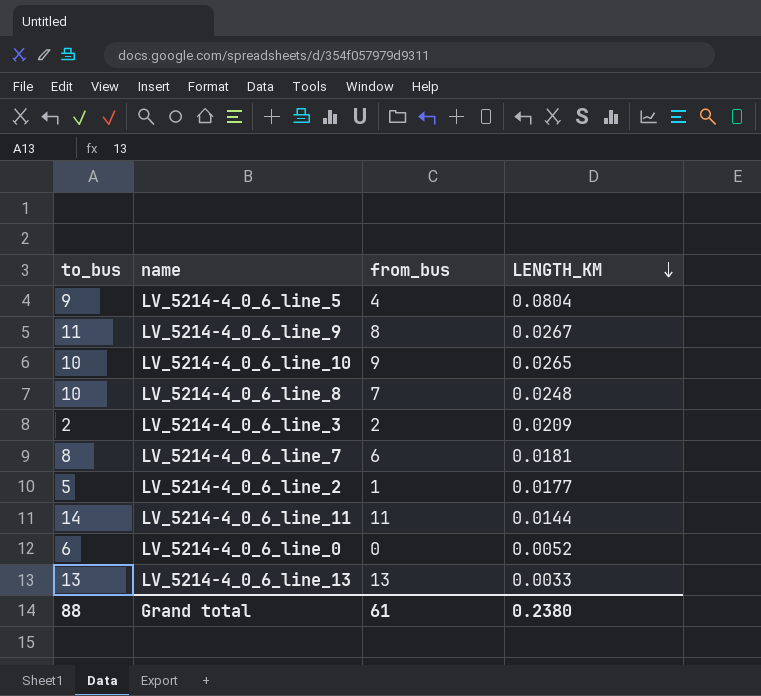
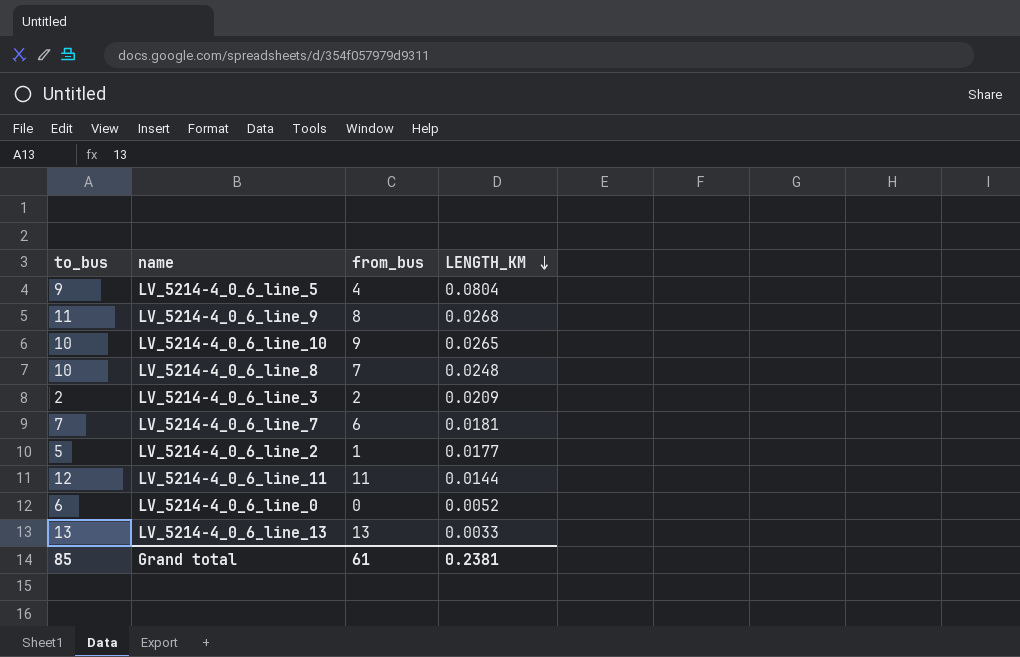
LV_5214-4_0_6_line_9 | LENGTH_KM: 0.0267 -> 0.0268
LV_5214-4_0_6_line_7 | to_bus: 8 -> 7
LV_5214-4_0_6_line_11 | to_bus: 14 -> 12
Grand total | to_bus: 88 -> 85
Grand total | LENGTH_KM: 0.2380 -> 0.2381

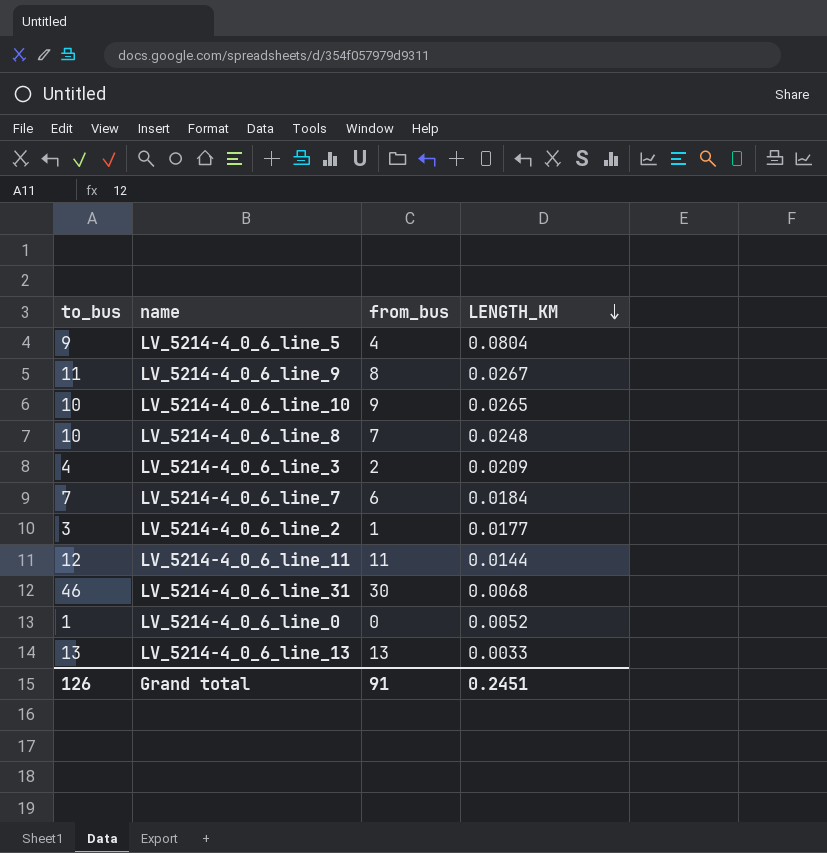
LV_5214-4_0_6_line_9 | LENGTH_KM: 0.0268 -> 0.0267
LV_5214-4_0_6_line_3 | to_bus: 2 -> 4
LV_5214-4_0_6_line_7 | LENGTH_KM: 0.0181 -> 0.0184
LV_5214-4_0_6_line_2 | to_bus: 5 -> 3
row LV_5214-4_0_6_line_31: none -> 46 | 30 | 0.0068
LV_5214-4_0_6_line_0 | to_bus: 6 -> 1
Grand total | to_bus: 85 -> 126
Grand total | from_bus: 61 -> 91
Grand total | LENGTH_KM: 0.2381 -> 0.2451

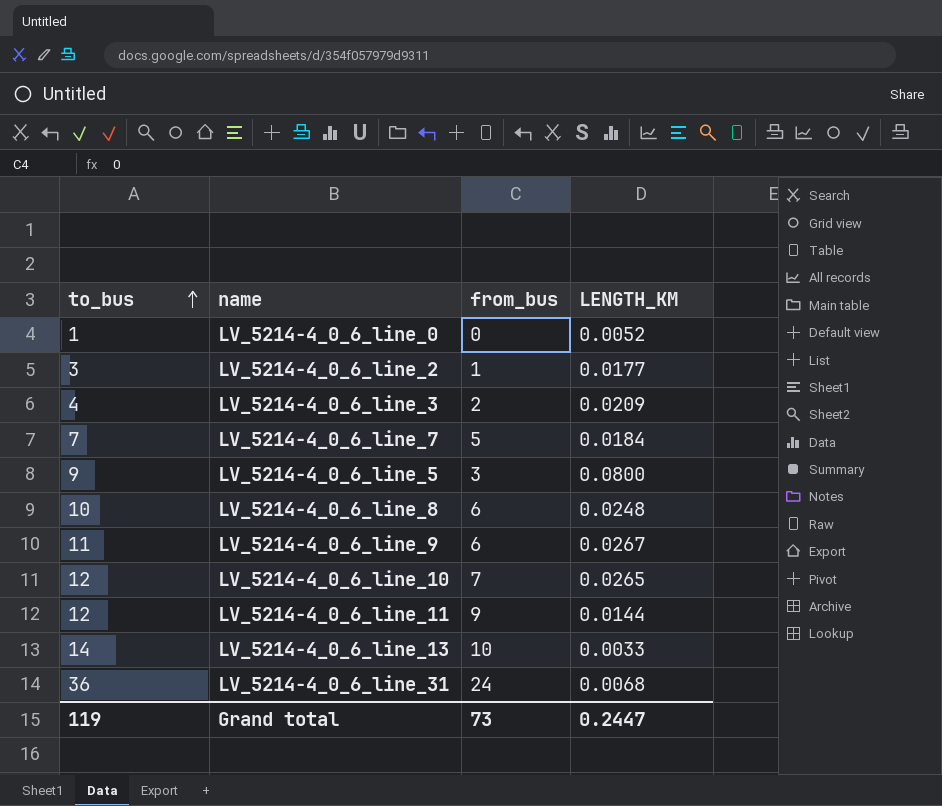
row order: LENGTH_KM descending -> to_bus ascending
LV_5214-4_0_6_line_7 | from_bus: 6 -> 5
LV_5214-4_0_6_line_5 | from_bus: 4 -> 3
LV_5214-4_0_6_line_5 | LENGTH_KM: 0.0804 -> 0.0800
LV_5214-4_0_6_line_8 | from_bus: 7 -> 6
LV_5214-4_0_6_line_9 | from_bus: 8 -> 6
LV_5214-4_0_6_line_10 | to_bus: 10 -> 12
LV_5214-4_0_6_line_10 | from_bus: 9 -> 7
LV_5214-4_0_6_line_11 | from_bus: 11 -> 9
LV_5214-4_0_6_line_13 | to_bus: 13 -> 14
LV_5214-4_0_6_line_13 | from_bus: 13 -> 10
LV_5214-4_0_6_line_31 | to_bus: 46 -> 36
LV_5214-4_0_6_line_31 | from_bus: 30 -> 24
Grand total | to_bus: 126 -> 119
Grand total | from_bus: 91 -> 73
Grand total | LENGTH_KM: 0.2451 -> 0.2447

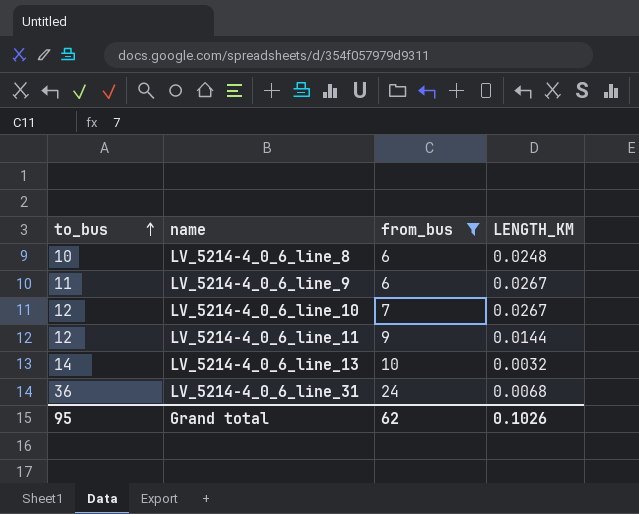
filter: none -> from_bus >= 6
LV_5214-4_0_6_line_10 | LENGTH_KM: 0.0265 -> 0.0267
LV_5214-4_0_6_line_13 | LENGTH_KM: 0.0033 -> 0.0032
Grand total | to_bus: 119 -> 95
Grand total | from_bus: 73 -> 62
Grand total | LENGTH_KM: 0.2447 -> 0.1026

